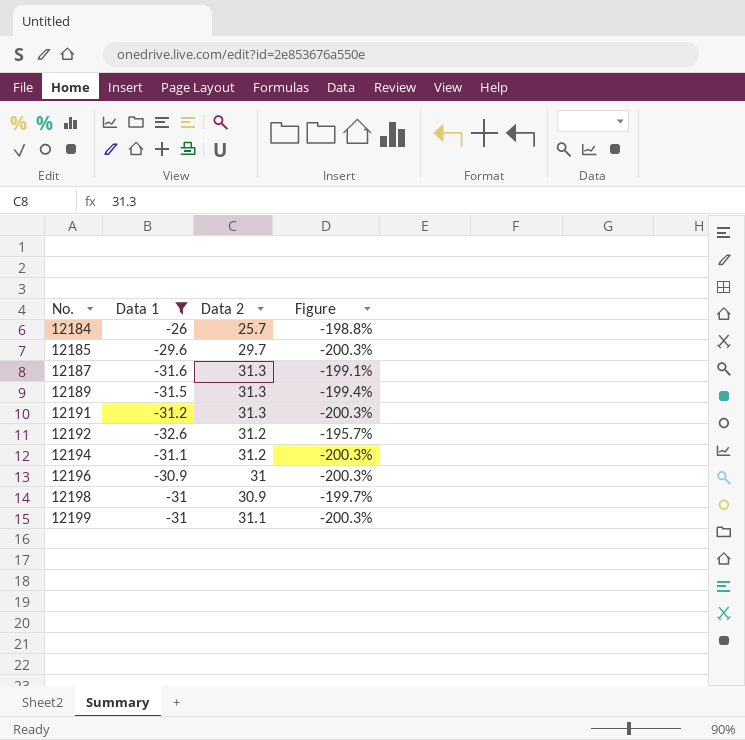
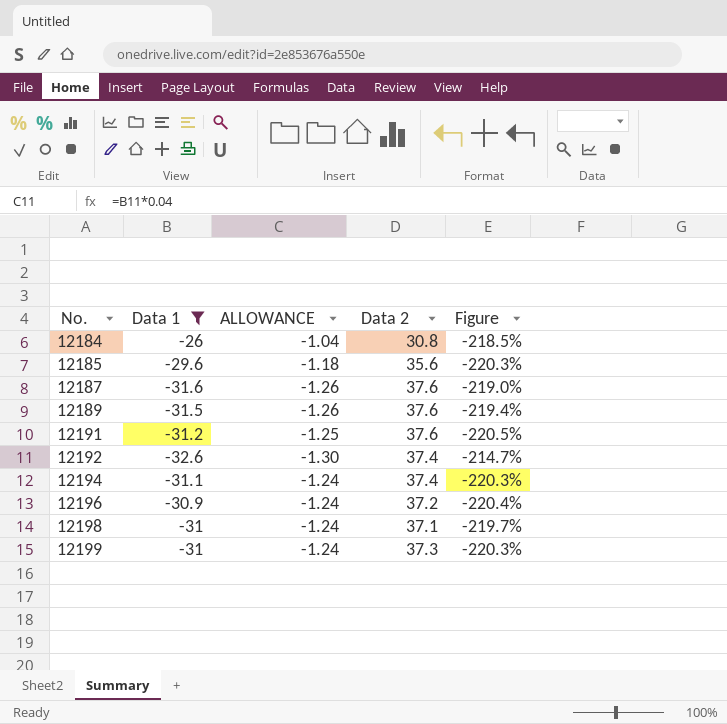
column ALLOWANCE | formula: none -> [Data 1] * 0.04
12184 | Data 2: 25.7 -> 30.8
12184 | Figure: -198.8% -> -218.5%
12185 | Data 2: 29.7 -> 35.6
12185 | Figure: -200.3% -> -220.3%
12187 | Data 2: 31.3 -> 37.6
12187 | Figure: -199.1% -> -219.0%
12189 | Data 2: 31.3 -> 37.6
12189 | Figure: -199.4% -> -219.4%
12191 | Data 2: 31.3 -> 37.6
12191 | Figure: -200.3% -> -220.5%
12192 | Data 2: 31.2 -> 37.4
12192 | Figure: -195.7% -> -214.7%
12194 | Data 2: 31.2 -> 37.4
12194 | Figure: -200.3% -> -220.3%
12196 | Data 2: 31 -> 37.2
12196 | Figure: -200.3% -> -220.4%
12198 | Data 2: 30.9 -> 37.1
12198 | Figure: -199.7% -> -219.7%
12199 | Data 2: 31.1 -> 37.3
12199 | Figure: -200.3% -> -220.3%

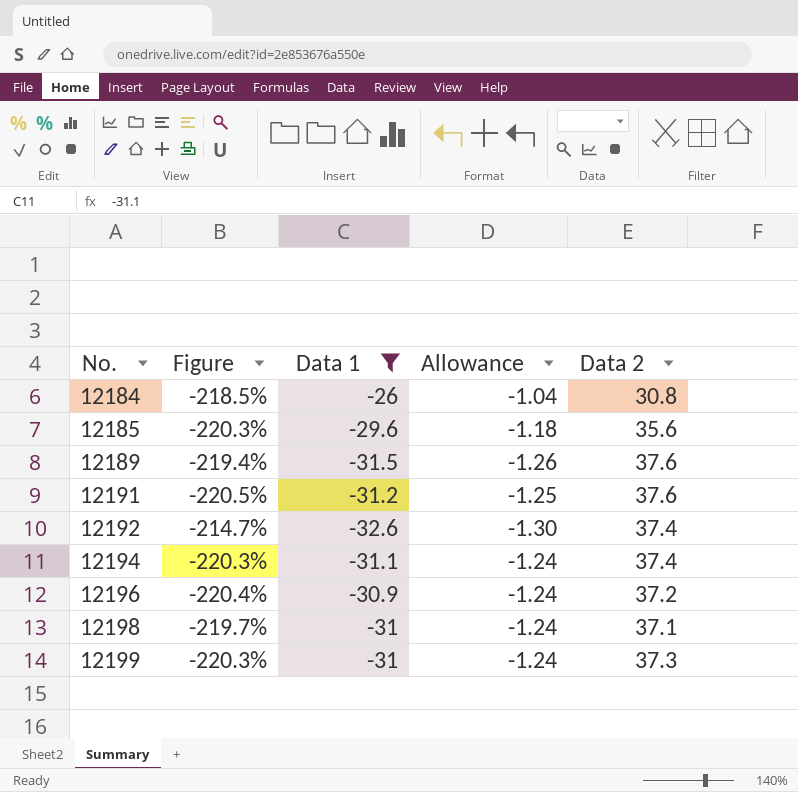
column Figure | position: 5 -> 2
column name: ALLOWANCE -> Allowance
row 12187: -31.6 | -1.26 | 37.6 | -219.0% -> none

